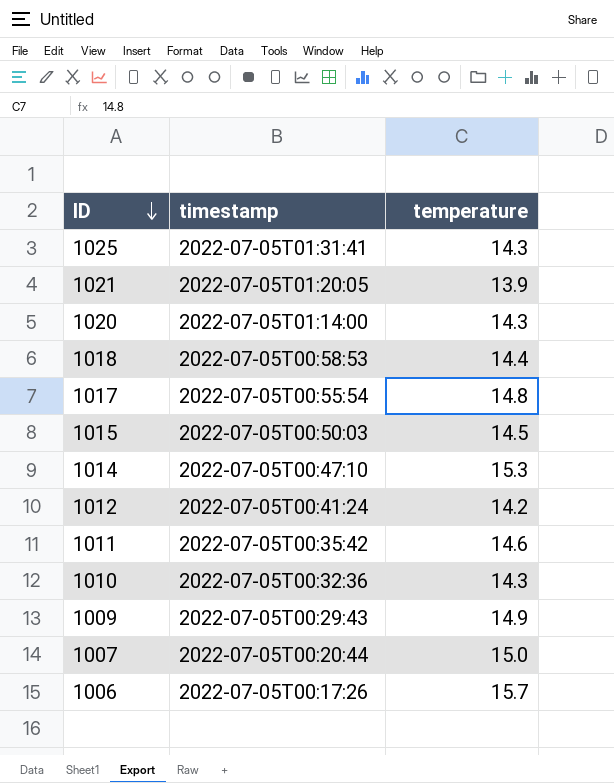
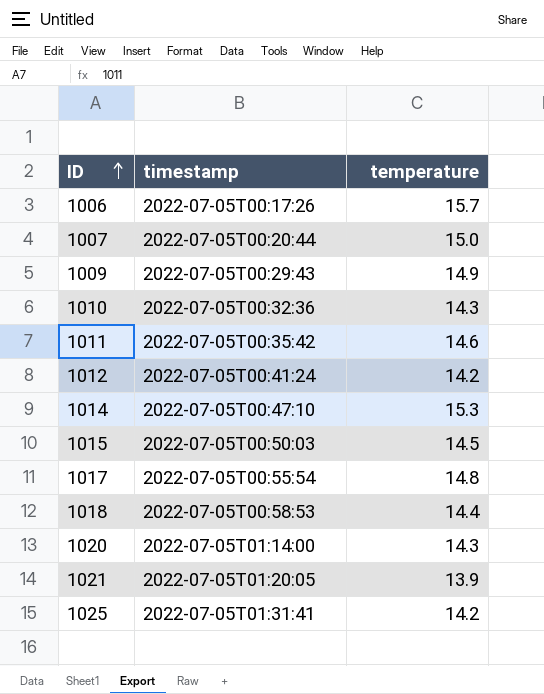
row order: ID descending -> ID ascending
1025 | temperature: 14.3 -> 14.2

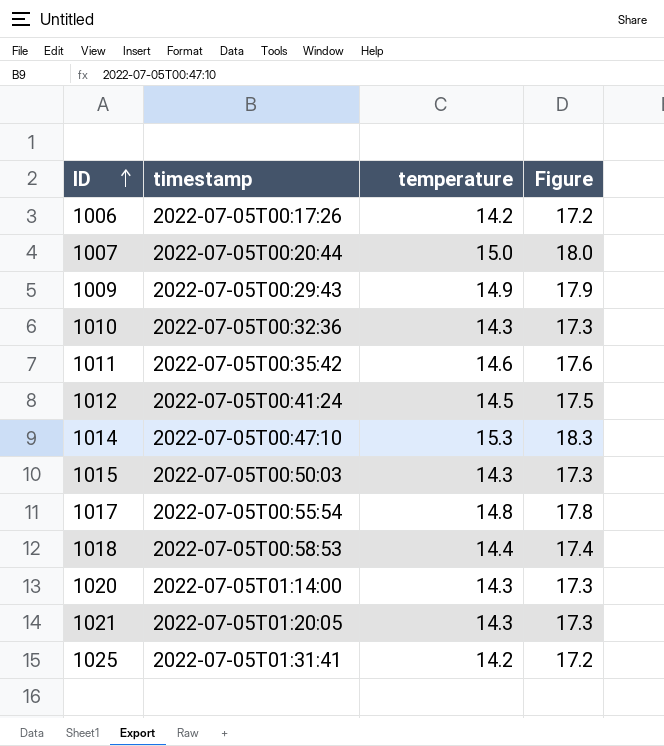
column Figure | formula: none -> [temperature] + 3
1006 | temperature: 15.7 -> 14.2
1012 | temperature: 14.2 -> 14.5
1015 | temperature: 14.5 -> 14.3
1021 | temperature: 13.9 -> 14.3

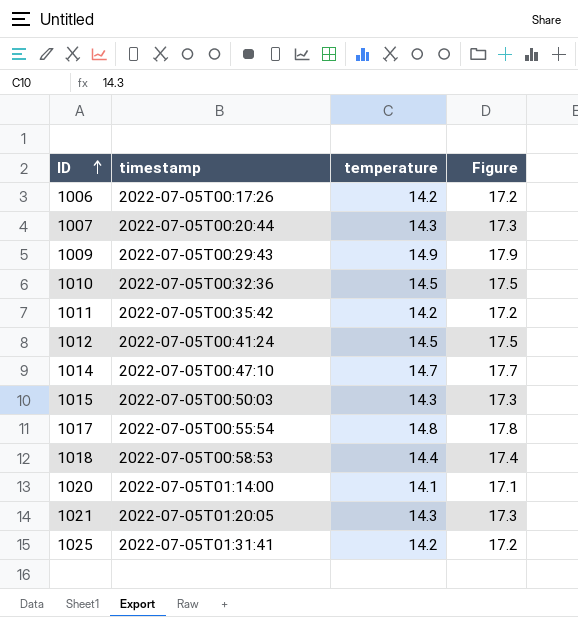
1007 | temperature: 15.0 -> 14.3
1007 | Figure: 18.0 -> 17.3
1010 | temperature: 14.3 -> 14.5
1010 | Figure: 17.3 -> 17.5
1011 | temperature: 14.6 -> 14.2
1011 | Figure: 17.6 -> 17.2
1014 | temperature: 15.3 -> 14.7
1014 | Figure: 18.3 -> 17.7
1020 | temperature: 14.3 -> 14.1
1020 | Figure: 17.3 -> 17.1

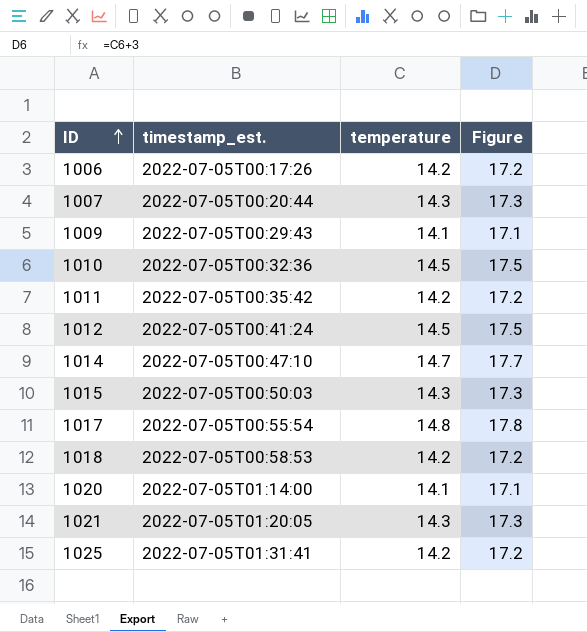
column name: timestamp -> timestamp_est.
1009 | temperature: 14.9 -> 14.1
1009 | Figure: 17.9 -> 17.1
1018 | temperature: 14.4 -> 14.2
1018 | Figure: 17.4 -> 17.2

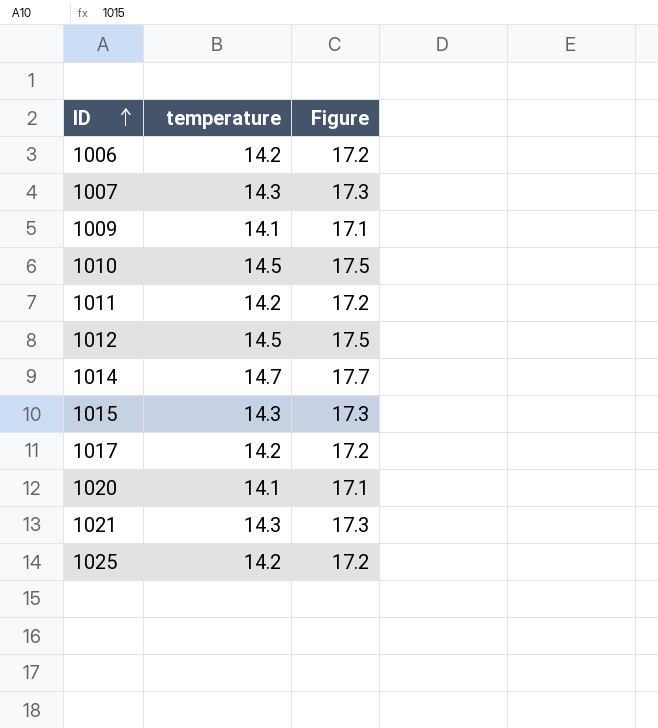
column timestamp_est. | position: 2 -> none
row 1018: 2022-07-05T00:58:53 | 14.2 | 17.2 -> none
1017 | temperature: 14.8 -> 14.2
1017 | Figure: 17.8 -> 17.2

